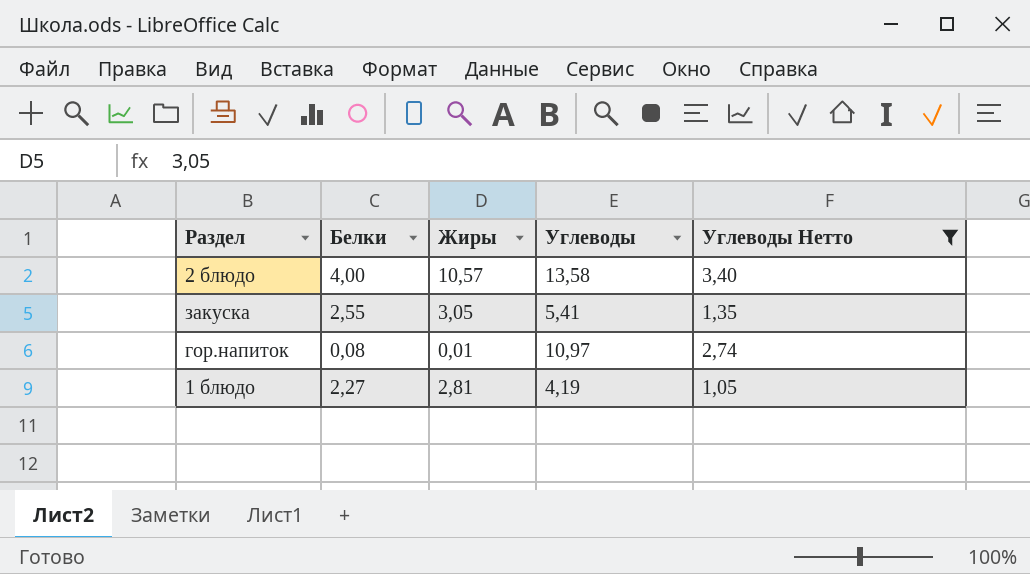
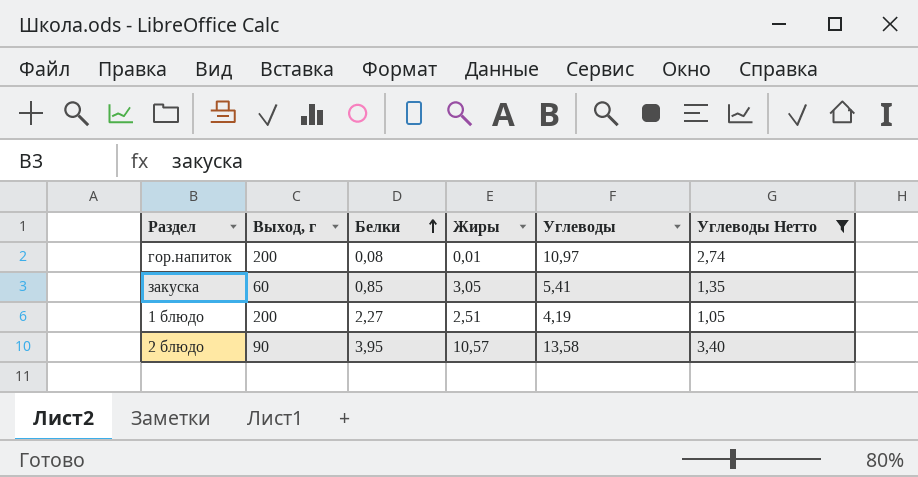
row order: none -> Белки ascending
column Выход, г | position: none -> 2
закуска | Белки: 2,55 -> 0,85
1 блюдо | Жиры: 2,81 -> 2,51
2 блюдо | Белки: 4,00 -> 3,95

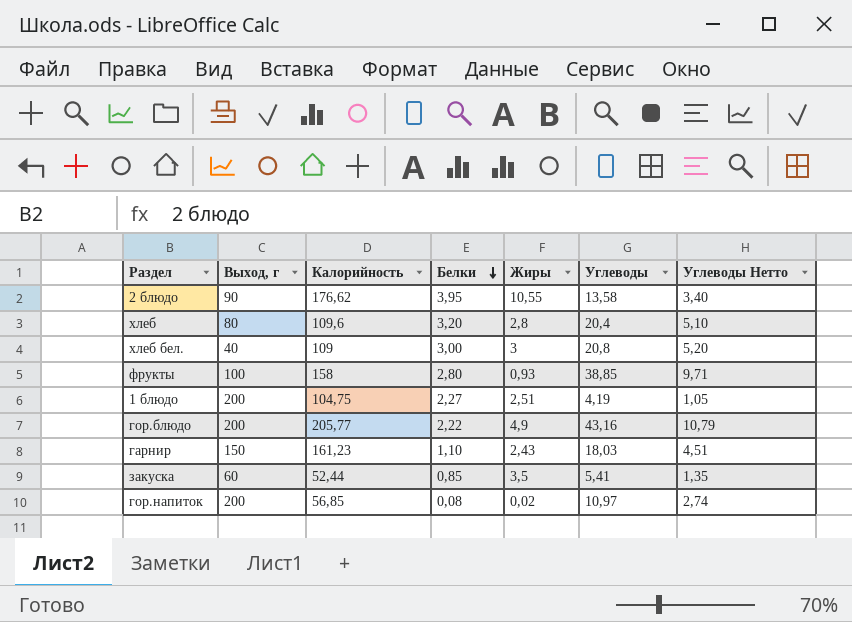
filter: Углеводы Нетто <= 3,40 -> none
row order: Белки ascending -> Белки descending
column Калорийность | position: none -> 3
2 блюдо | Жиры: 10,57 -> 10,55
закуска | Жиры: 3,05 -> 3,5
гор.напиток | Жиры: 0,01 -> 0,02

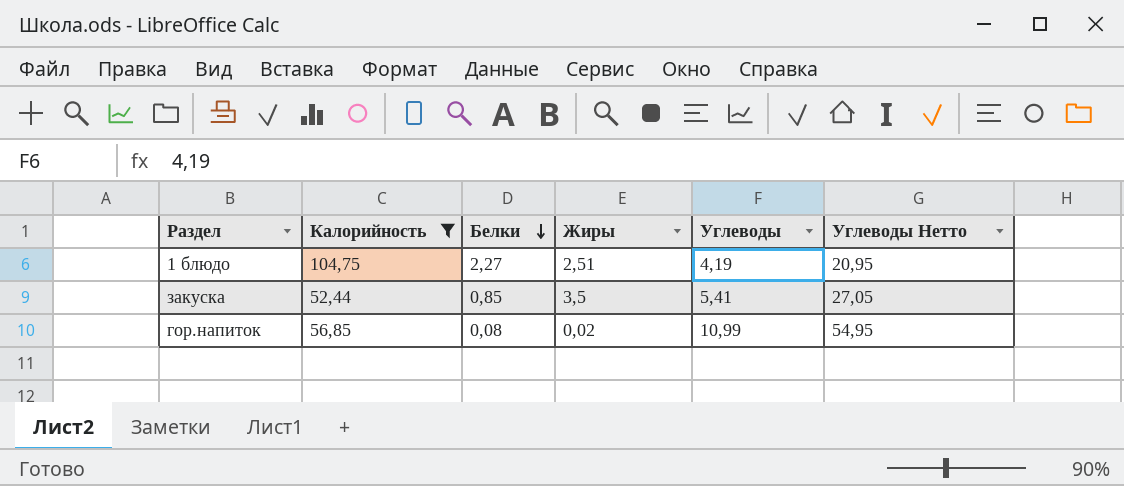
filter: none -> Калорийность <= 104,75
column Выход, г | position: 2 -> none
column Углеводы Нетто | formula: [Углеводы] * 0,25 -> [Углеводы] * 5
гор.напиток | Углеводы: 10,97 -> 10,99

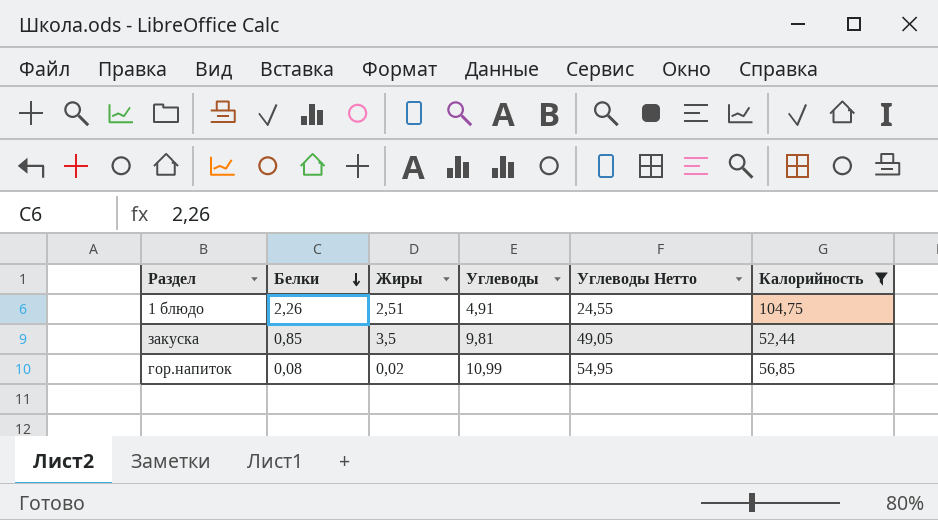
column Калорийность | position: 2 -> 6
1 блюдо | Белки: 2,27 -> 2,26
1 блюдо | Углеводы: 4,19 -> 4,91
1 блюдо | Углеводы Нетто: 20,95 -> 24,55
закуска | Углеводы: 5,41 -> 9,81
закуска | Углеводы Нетто: 27,05 -> 49,05

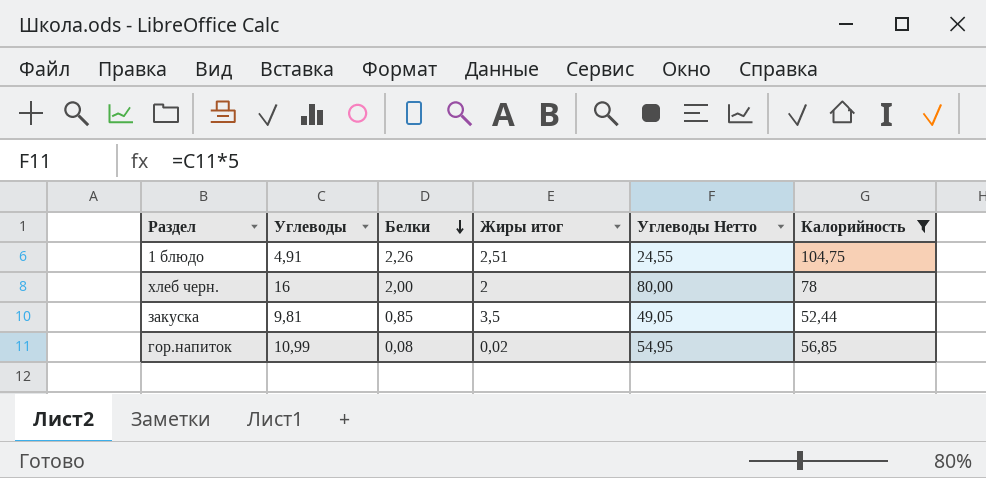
column Углеводы | position: 4 -> 2
column name: Жиры -> Жиры итог
row хлеб черн.: none -> 16 | 2,00 | 2 | 80,00 | 78

